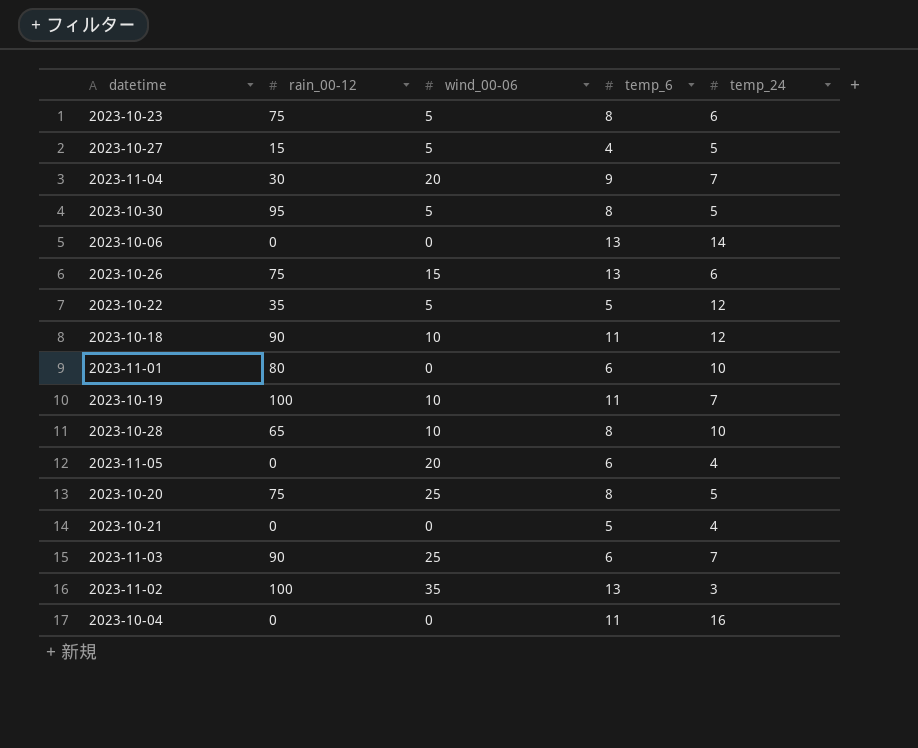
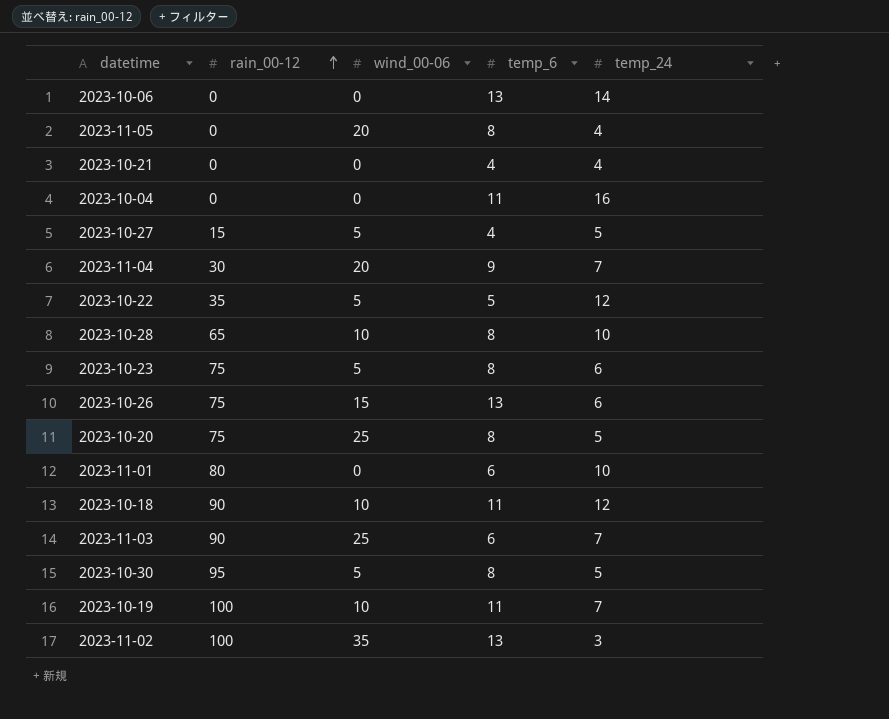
row order: none -> rain_00-12 ascending
2023-11-05 | temp_6: 6 -> 8
2023-10-21 | temp_6: 5 -> 4

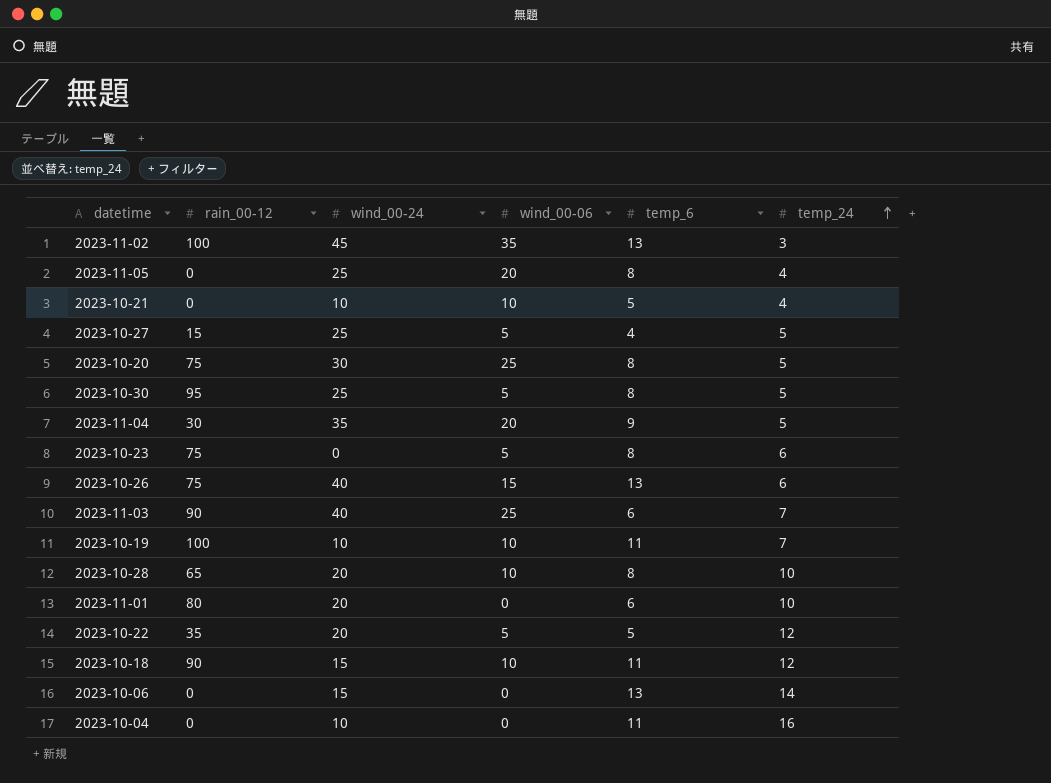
row order: rain_00-12 ascending -> temp_24 ascending
column wind_00-24 | position: none -> 3
2023-10-21 | wind_00-06: 0 -> 10
2023-10-21 | temp_6: 4 -> 5
2023-11-04 | temp_24: 7 -> 5

